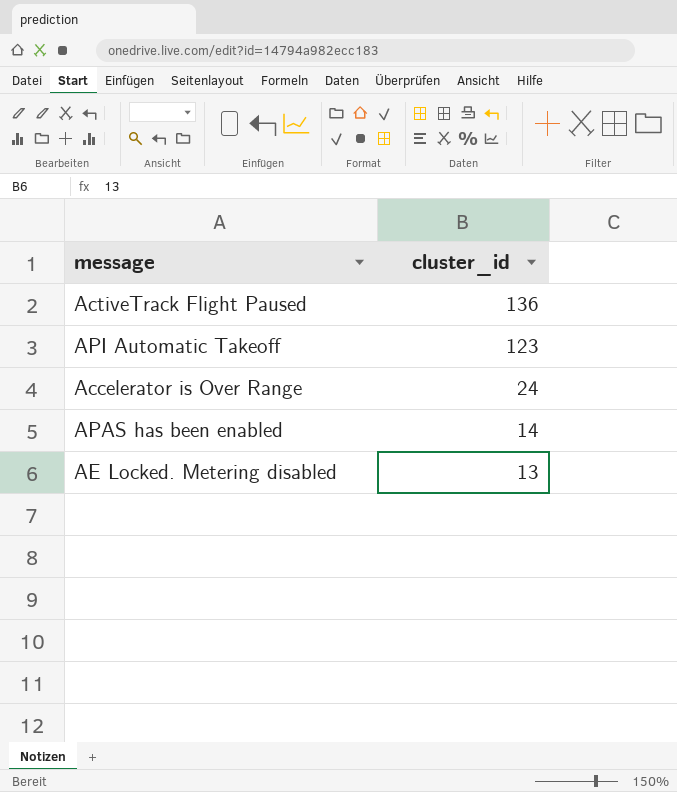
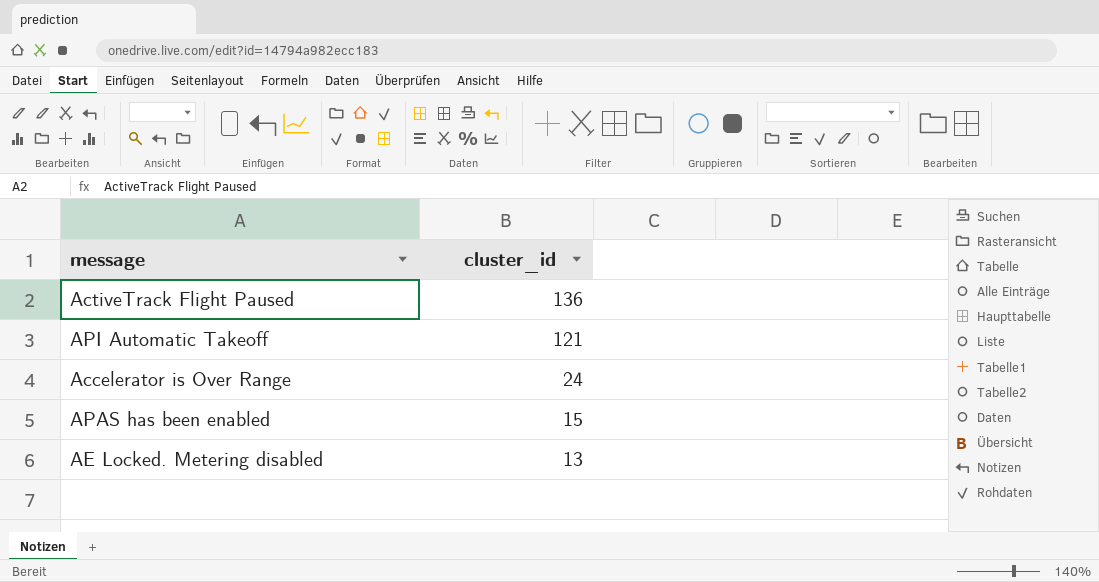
API Automatic Takeoff | cluster_id: 123 -> 121
APAS has been enabled | cluster_id: 14 -> 15

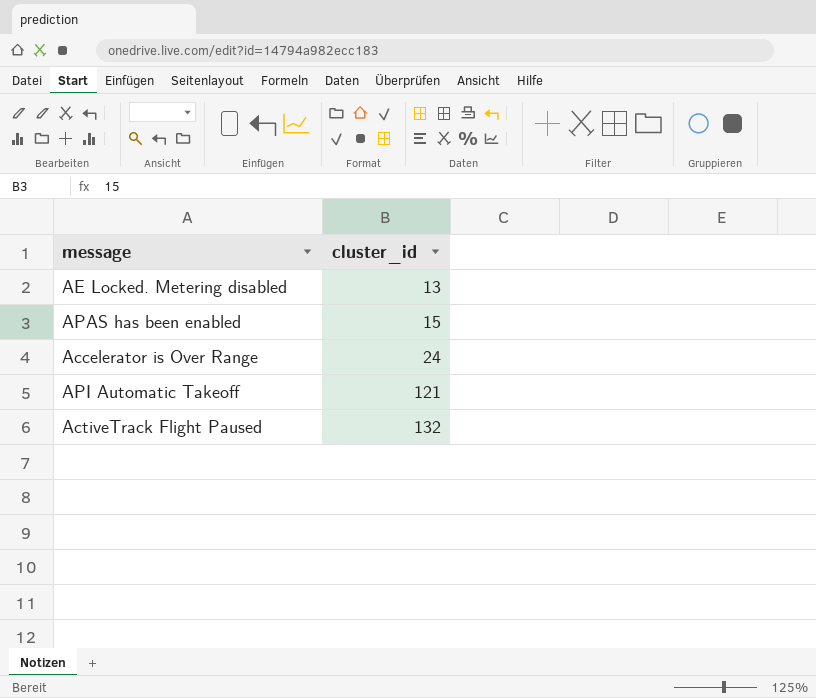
row order: cluster_id descending -> cluster_id ascending
ActiveTrack Flight Paused | cluster_id: 136 -> 132

